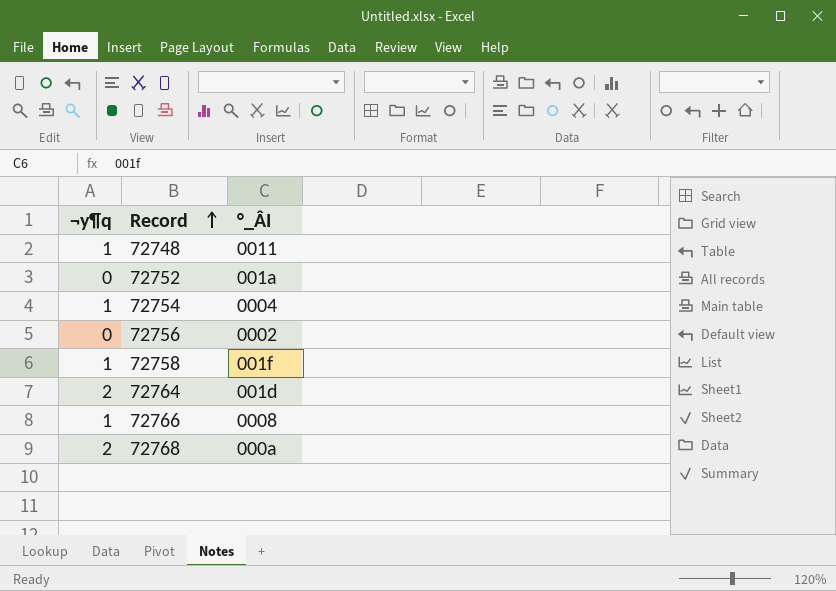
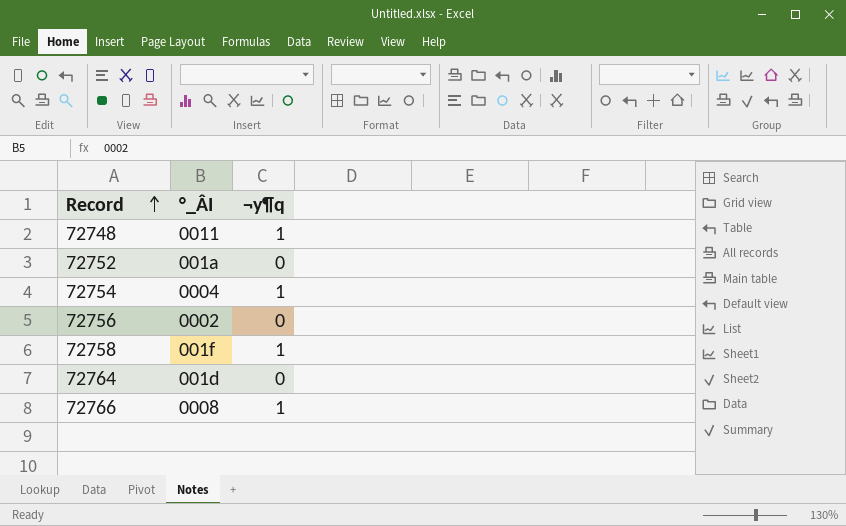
column ¬y¶q | position: 1 -> 3
row 72768: 2 | 000a -> none
72764 | ¬y¶q: 2 -> 0

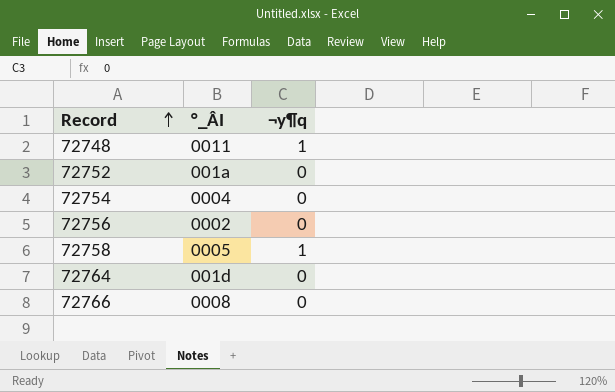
72754 | ¬y¶q: 1 -> 0
72758 | °_ÂI: 001f -> 0005
72766 | ¬y¶q: 1 -> 0

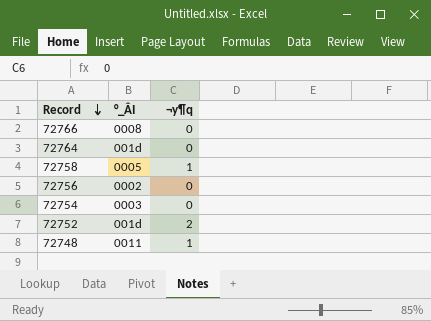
row order: Record ascending -> Record descending
72754 | °_ÂI: 0004 -> 0003
72752 | °_ÂI: 001a -> 001d
72752 | ¬y¶q: 0 -> 2

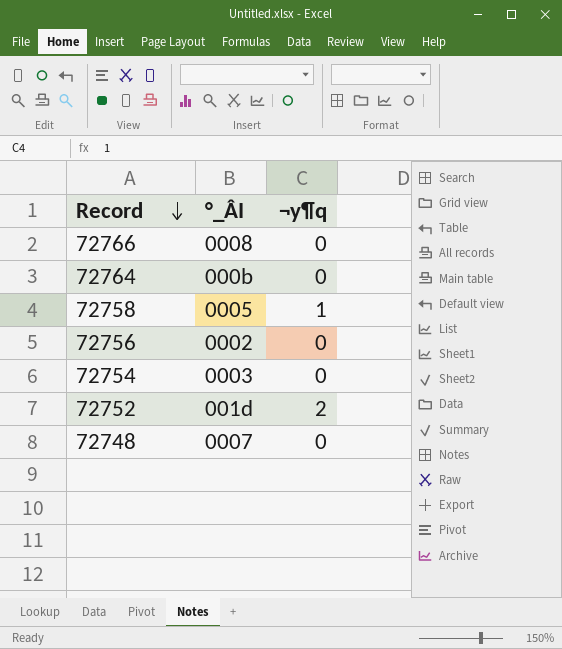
72764 | °_ÂI: 001d -> 000b
72748 | °_ÂI: 0011 -> 0007
72748 | ¬y¶q: 1 -> 0

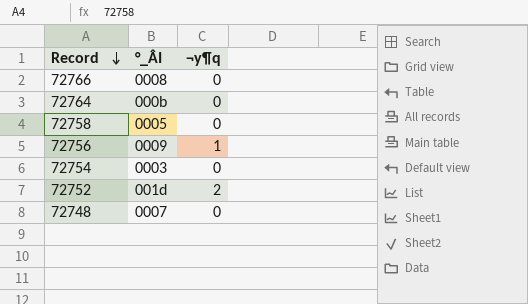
72758 | ¬y¶q: 1 -> 0
72756 | °_ÂI: 0002 -> 0009
72756 | ¬y¶q: 0 -> 1

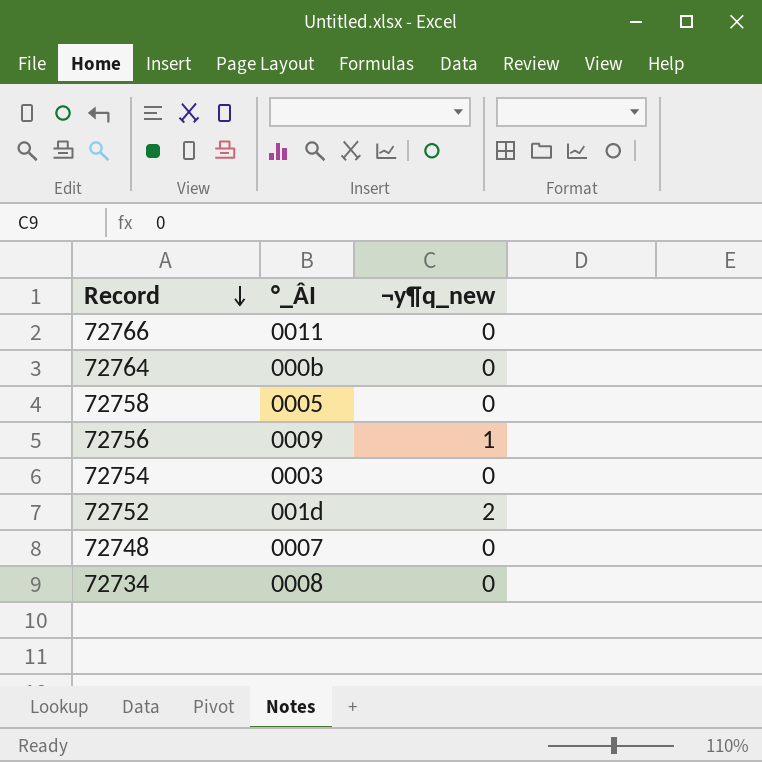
column name: ¬y¶q -> ¬y¶q_new
72766 | °_ÂI: 0008 -> 0011
row 72734: none -> 0008 | 0

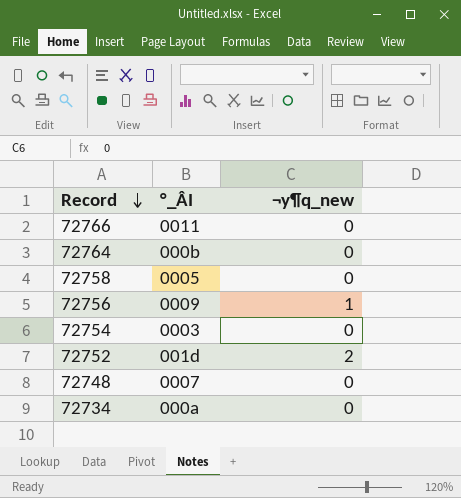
72734 | °_ÂI: 0008 -> 000a

